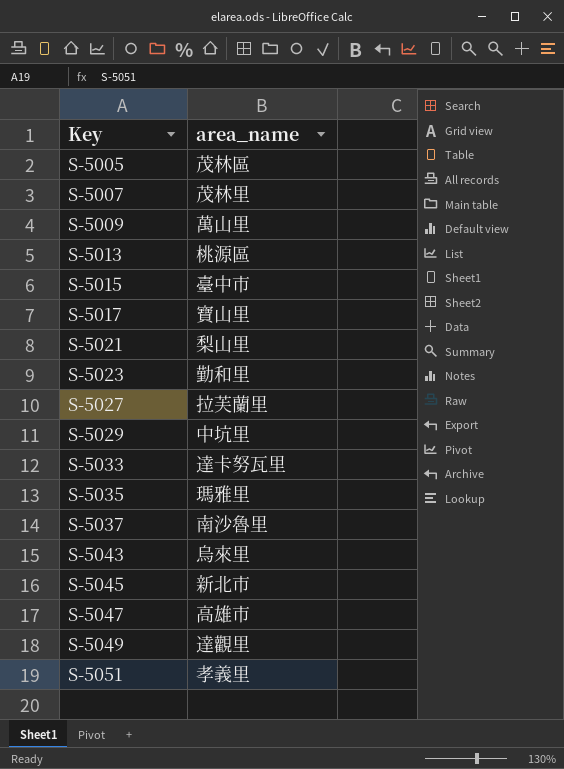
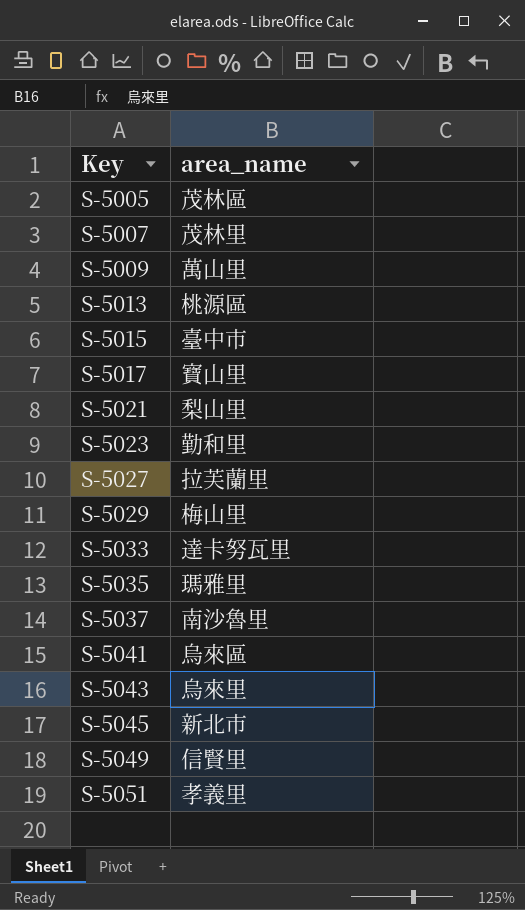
row S-5047: 高雄市 -> none
S-5029 | area_name: 中坑里 -> 梅山里
row S-5041: none -> 烏來區
S-5049 | area_name: 達觀里 -> 信賢里

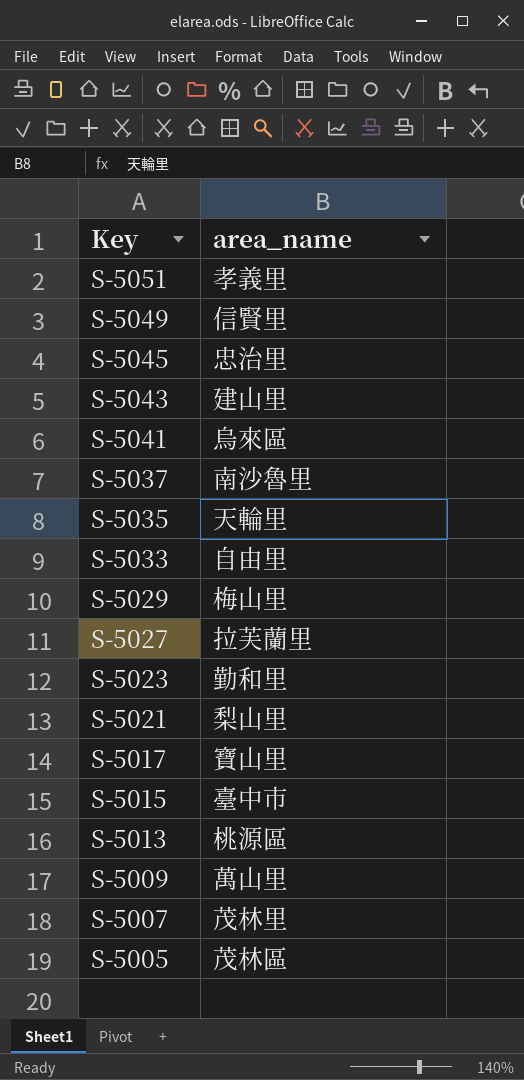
row order: Key ascending -> Key descending
S-5045 | area_name: 新北市 -> 忠治里
S-5043 | area_name: 烏來里 -> 建山里
S-5035 | area_name: 瑪雅里 -> 天輪里
S-5033 | area_name: 達卡努瓦里 -> 自由里

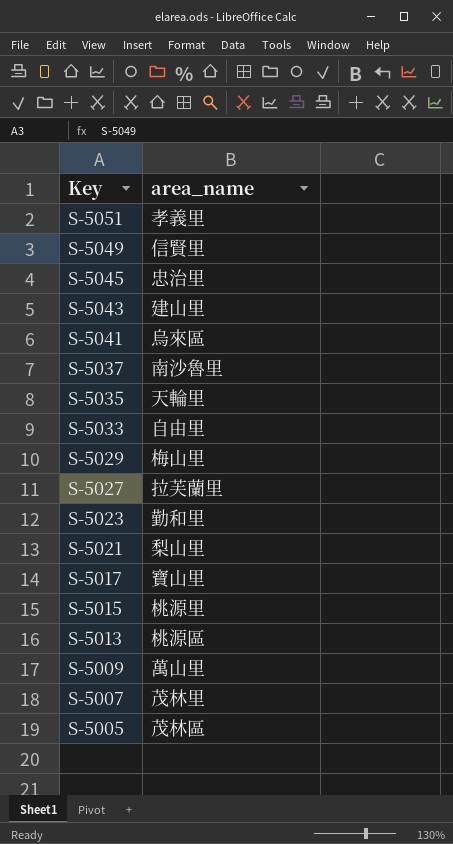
S-5015 | area_name: 臺中市 -> 桃源里

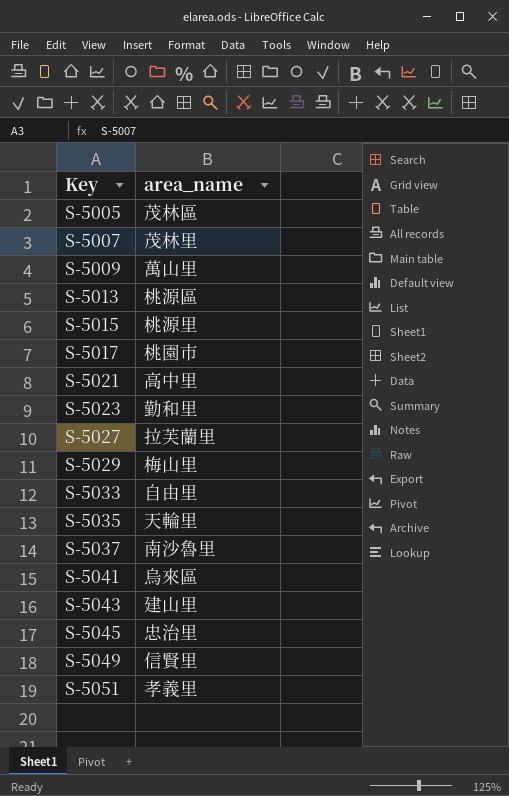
row order: Key descending -> Key ascending
S-5017 | area_name: 寶山里 -> 桃園市
S-5021 | area_name: 梨山里 -> 高中里

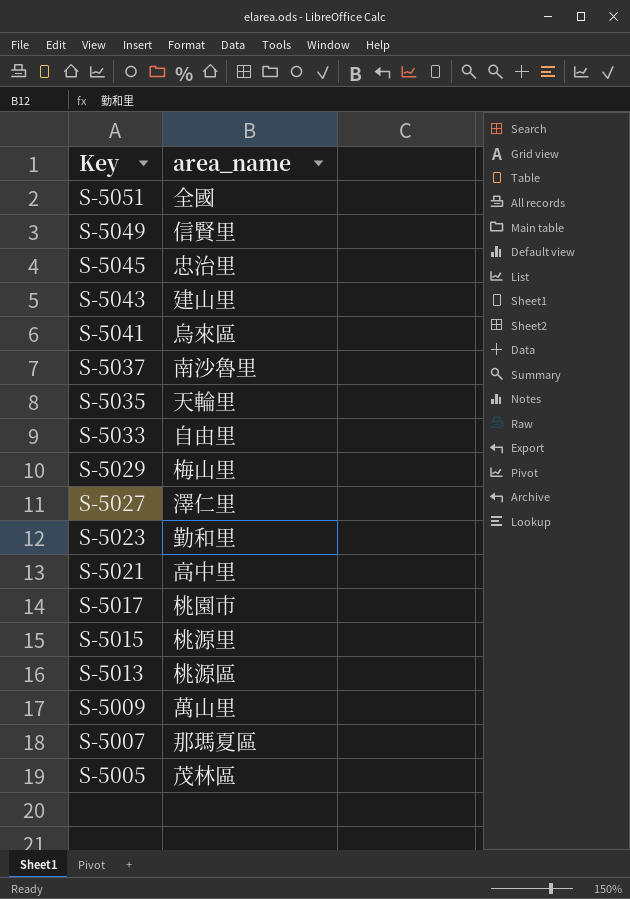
row order: Key ascending -> Key descending
S-5051 | area_name: 孝義里 -> 全國
S-5027 | area_name: 拉芙蘭里 -> 澤仁里
S-5007 | area_name: 茂林里 -> 那瑪夏區

